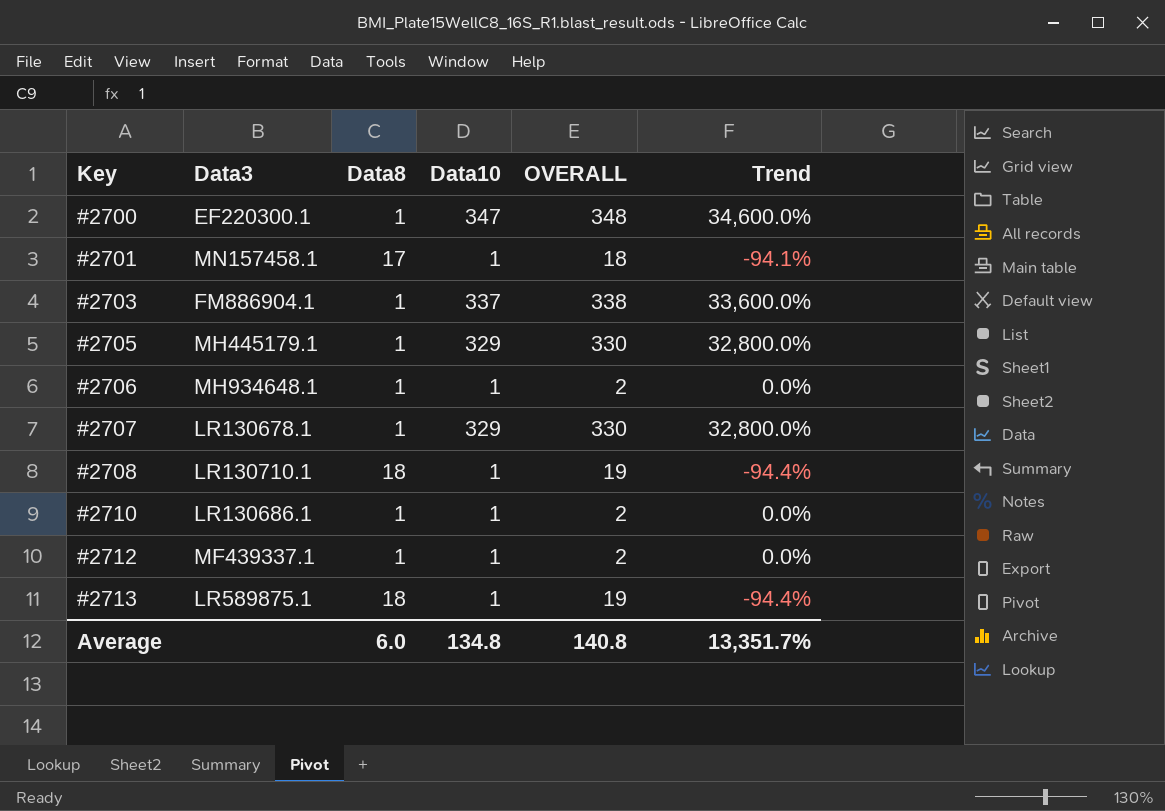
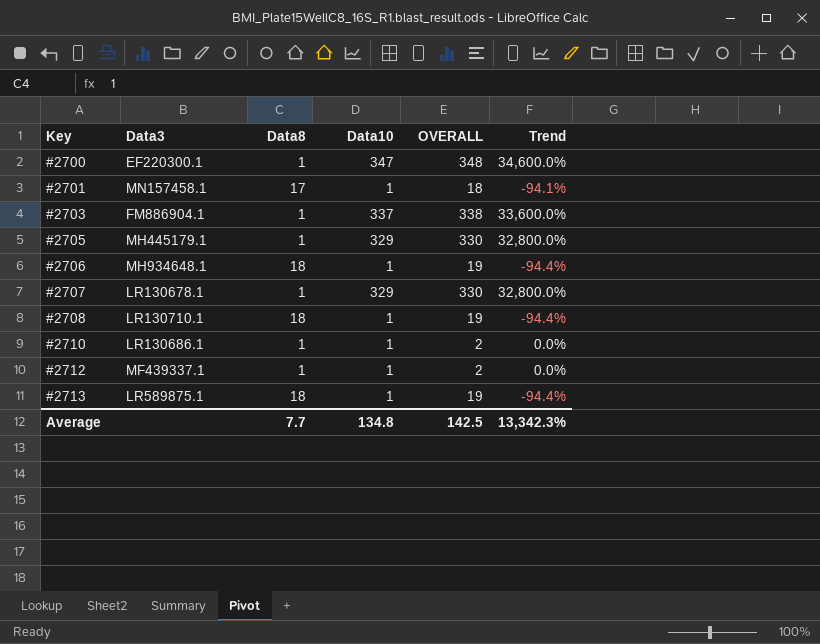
#2706 | Data8: 1 -> 18
#2706 | OVERALL: 2 -> 19
#2706 | Trend: 0.0% -> -94.4%
Average | Data8: 6.0 -> 7.7
Average | OVERALL: 140.8 -> 142.5
Average | Trend: 13,351.7% -> 13,342.3%

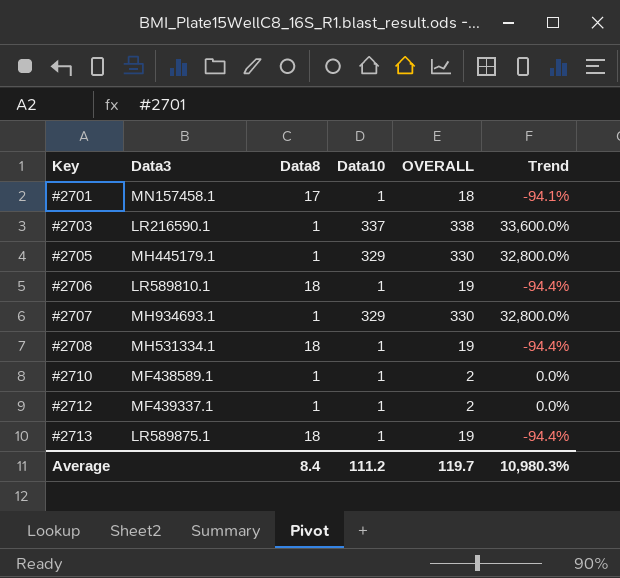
row #2700: EF220300.1 | 1 | 347 | 348 | 34,600.0% -> none
#2703 | Data3: FM886904.1 -> LR216590.1
#2706 | Data3: MH934648.1 -> LR589810.1
#2707 | Data3: LR130678.1 -> MH934693.1
#2708 | Data3: LR130710.1 -> MH531334.1
#2710 | Data3: LR130686.1 -> MF438589.1
Average | Data8: 7.7 -> 8.4
Average | Data10: 134.8 -> 111.2
Average | OVERALL: 142.5 -> 119.7
Average | Trend: 13,342.3% -> 10,980.3%

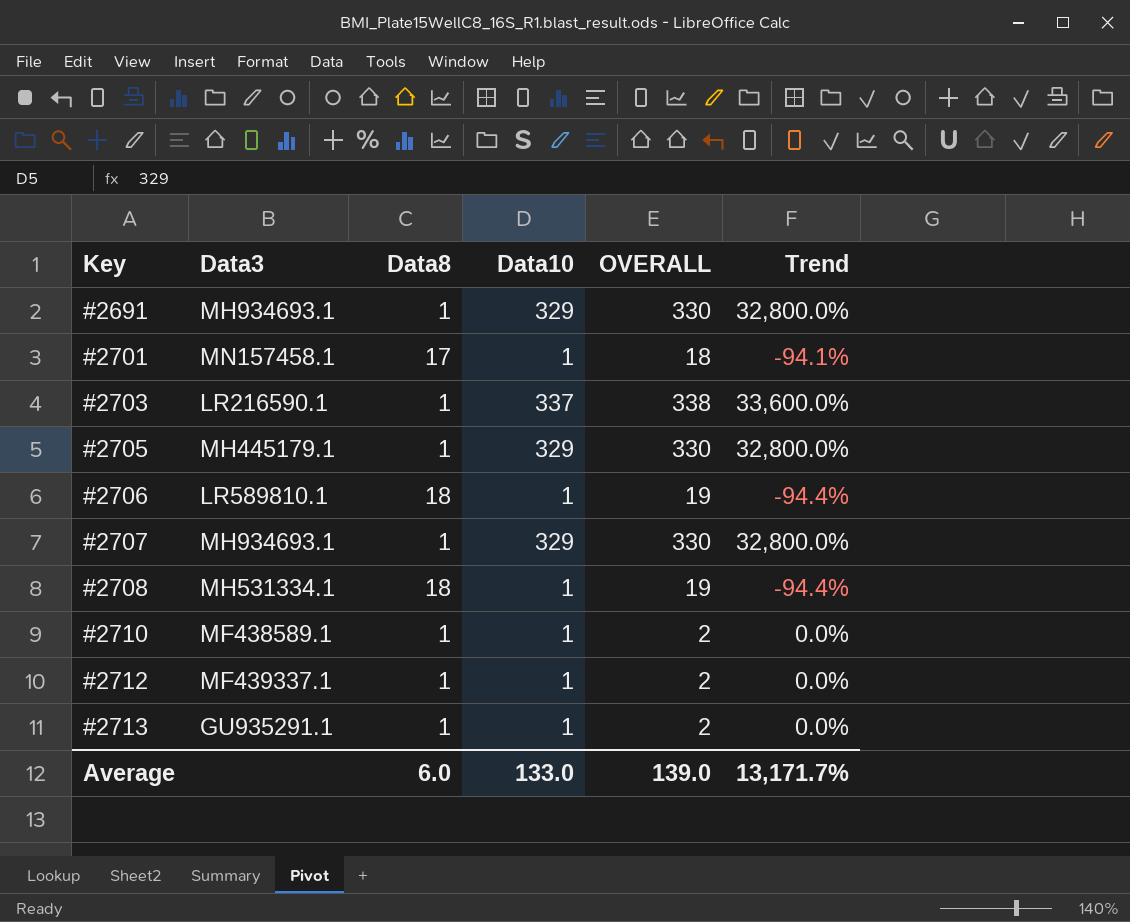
row #2691: none -> MH934693.1 | 1 | 329 | 330 | 32,800.0%
#2713 | Data3: LR589875.1 -> GU935291.1
#2713 | Data8: 18 -> 1
#2713 | OVERALL: 19 -> 2
#2713 | Trend: -94.4% -> 0.0%
Average | Data8: 8.4 -> 6.0
Average | Data10: 111.2 -> 133.0
Average | OVERALL: 119.7 -> 139.0
Average | Trend: 10,980.3% -> 13,171.7%

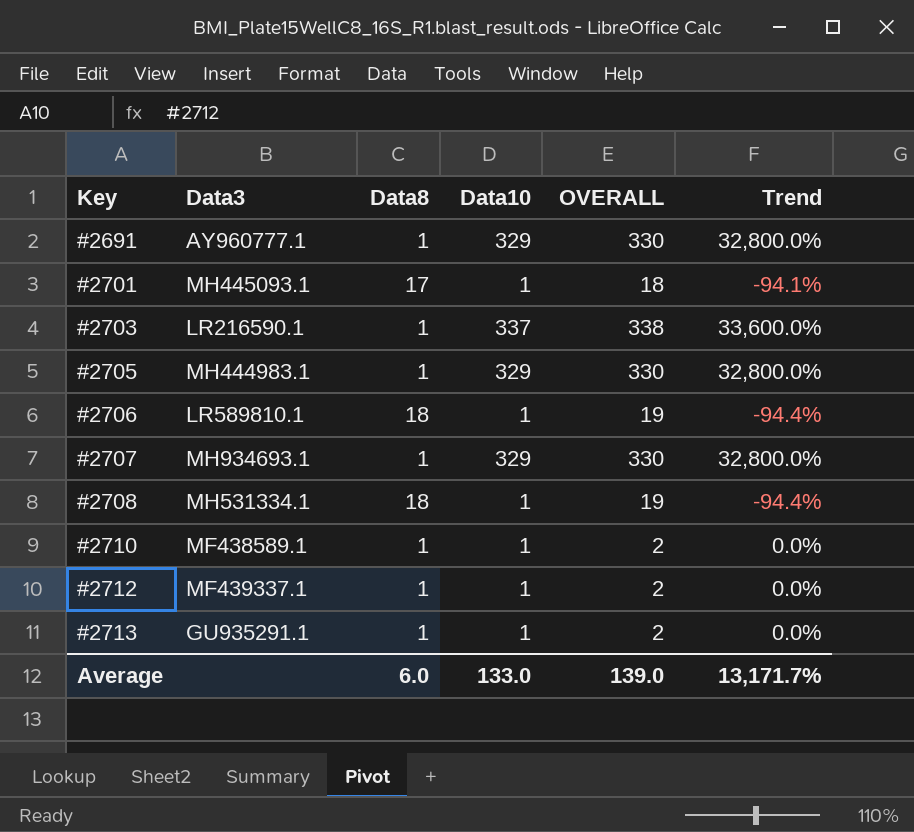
#2691 | Data3: MH934693.1 -> AY960777.1
#2701 | Data3: MN157458.1 -> MH445093.1
#2705 | Data3: MH445179.1 -> MH444983.1

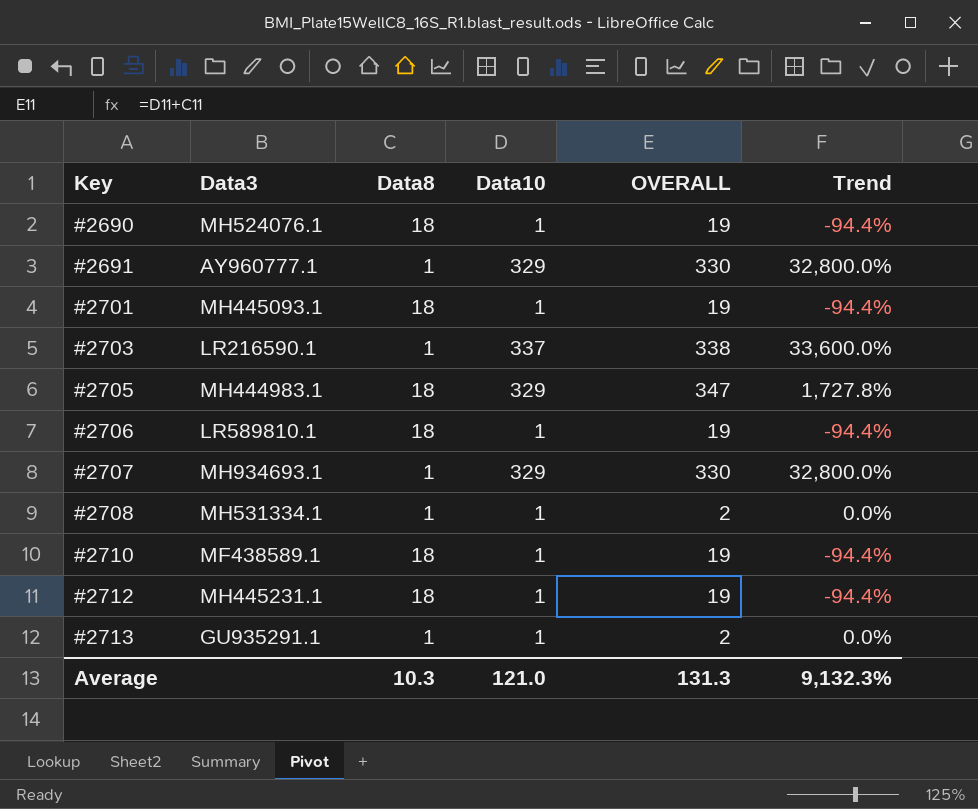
row #2690: none -> MH524076.1 | 18 | 1 | 19 | -94.4%
#2701 | Data8: 17 -> 18
#2701 | OVERALL: 18 -> 19
#2701 | Trend: -94.1% -> -94.4%
#2705 | Data8: 1 -> 18
#2705 | OVERALL: 330 -> 347
#2705 | Trend: 32,800.0% -> 1,727.8%
#2708 | Data8: 18 -> 1
#2708 | OVERALL: 19 -> 2
#2708 | Trend: -94.4% -> 0.0%
#2710 | Data8: 1 -> 18
#2710 | OVERALL: 2 -> 19
#2710 | Trend: 0.0% -> -94.4%
#2712 | Data3: MF439337.1 -> MH445231.1
#2712 | Data8: 1 -> 18
#2712 | OVERALL: 2 -> 19
#2712 | Trend: 0.0% -> -94.4%
Average | Data8: 6.0 -> 10.3
Average | Data10: 133.0 -> 121.0
Average | OVERALL: 139.0 -> 131.3
Average | Trend: 13,171.7% -> 9,132.3%

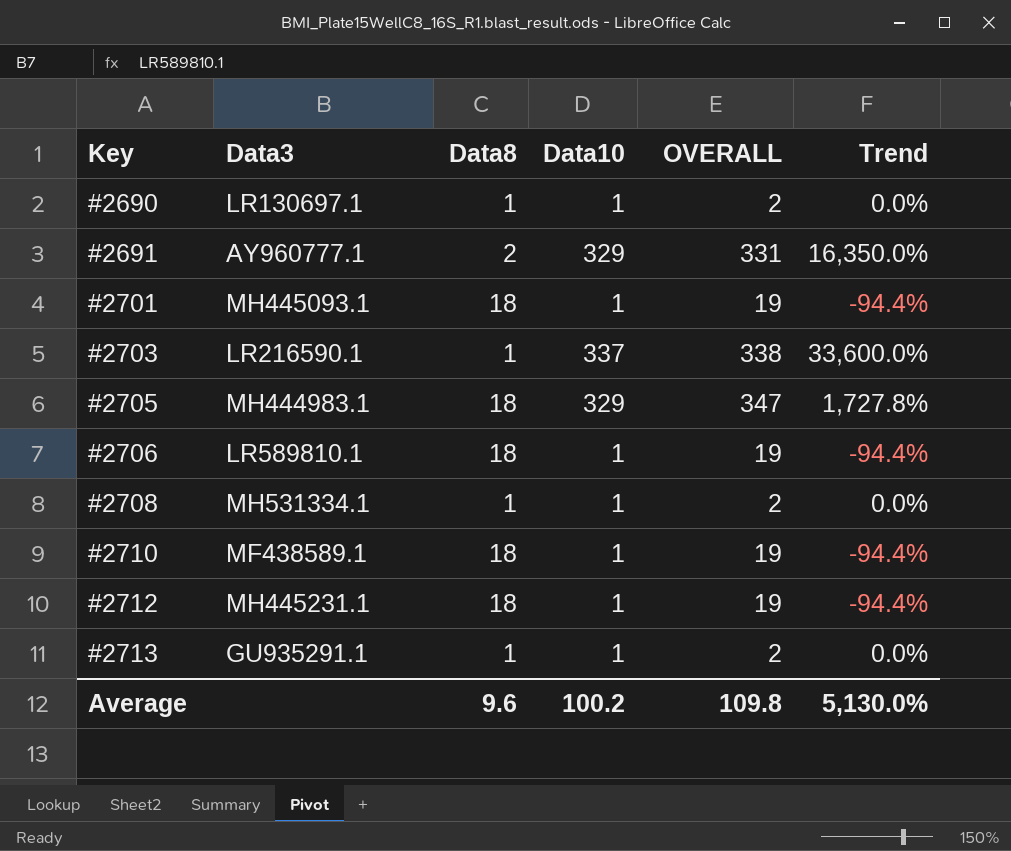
row #2707: MH934693.1 | 1 | 329 | 330 | 32,800.0% -> none
#2690 | Data3: MH524076.1 -> LR130697.1
#2690 | Data8: 18 -> 1
#2690 | OVERALL: 19 -> 2
#2690 | Trend: -94.4% -> 0.0%
#2691 | Data8: 1 -> 2
#2691 | OVERALL: 330 -> 331
#2691 | Trend: 32,800.0% -> 16,350.0%
Average | Data8: 10.3 -> 9.6
Average | Data10: 121.0 -> 100.2
Average | OVERALL: 131.3 -> 109.8
Average | Trend: 9,132.3% -> 5,130.0%

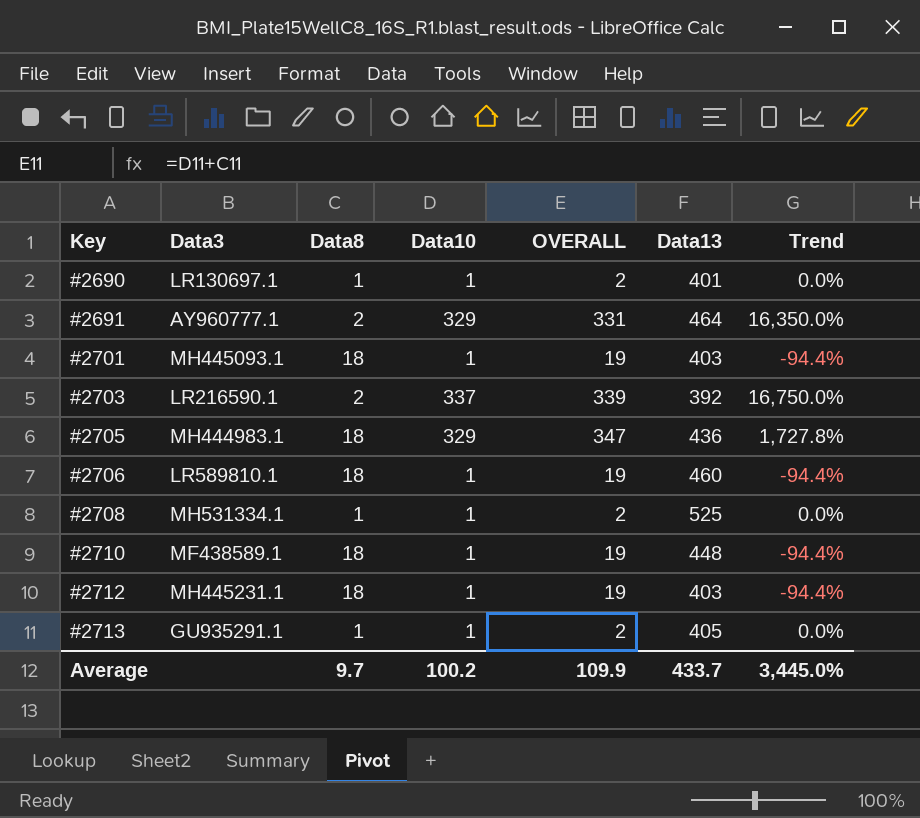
column Data13 | position: none -> 6
#2703 | Data8: 1 -> 2
#2703 | OVERALL: 338 -> 339
#2703 | Trend: 33,600.0% -> 16,750.0%
Average | Data8: 9.6 -> 9.7
Average | OVERALL: 109.8 -> 109.9
Average | Trend: 5,130.0% -> 3,445.0%

